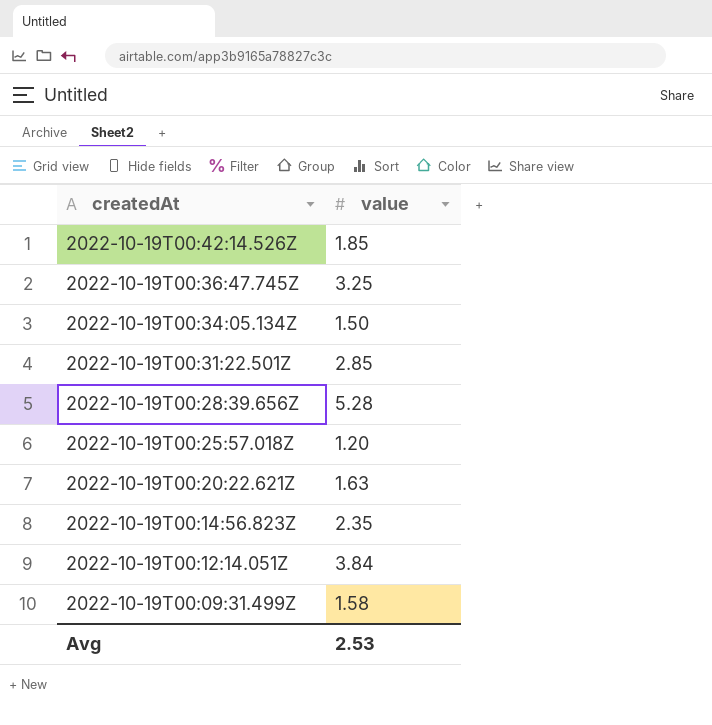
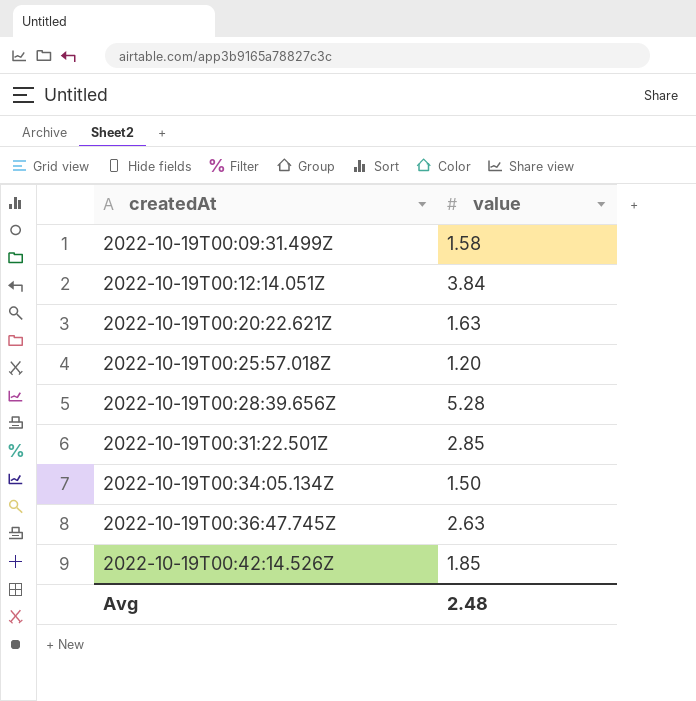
row order: createdAt descending -> createdAt ascending
row 2022-10-19T00:14:56.823Z: 2.35 -> none
2022-10-19T00:36:47.745Z | value: 3.25 -> 2.63
Avg | value: 2.53 -> 2.48

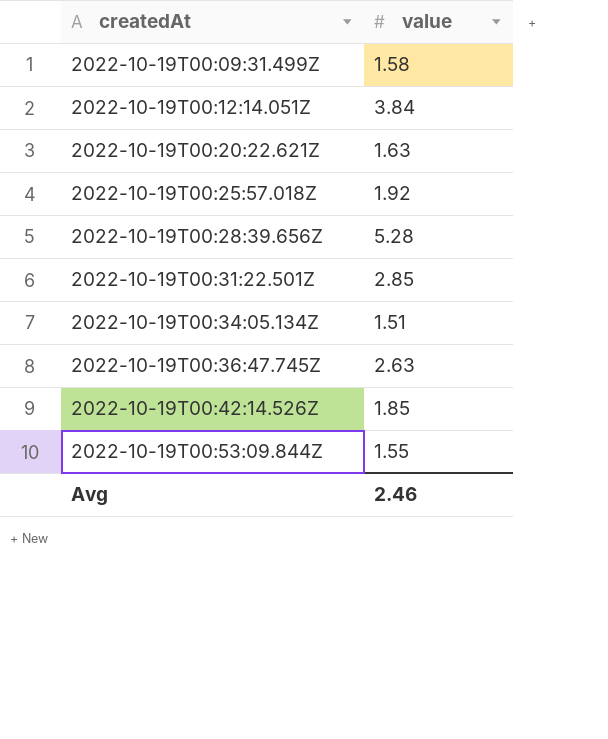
2022-10-19T00:25:57.018Z | value: 1.20 -> 1.92
2022-10-19T00:34:05.134Z | value: 1.50 -> 1.51
row 2022-10-19T00:53:09.844Z: none -> 1.55
Avg | value: 2.48 -> 2.46

